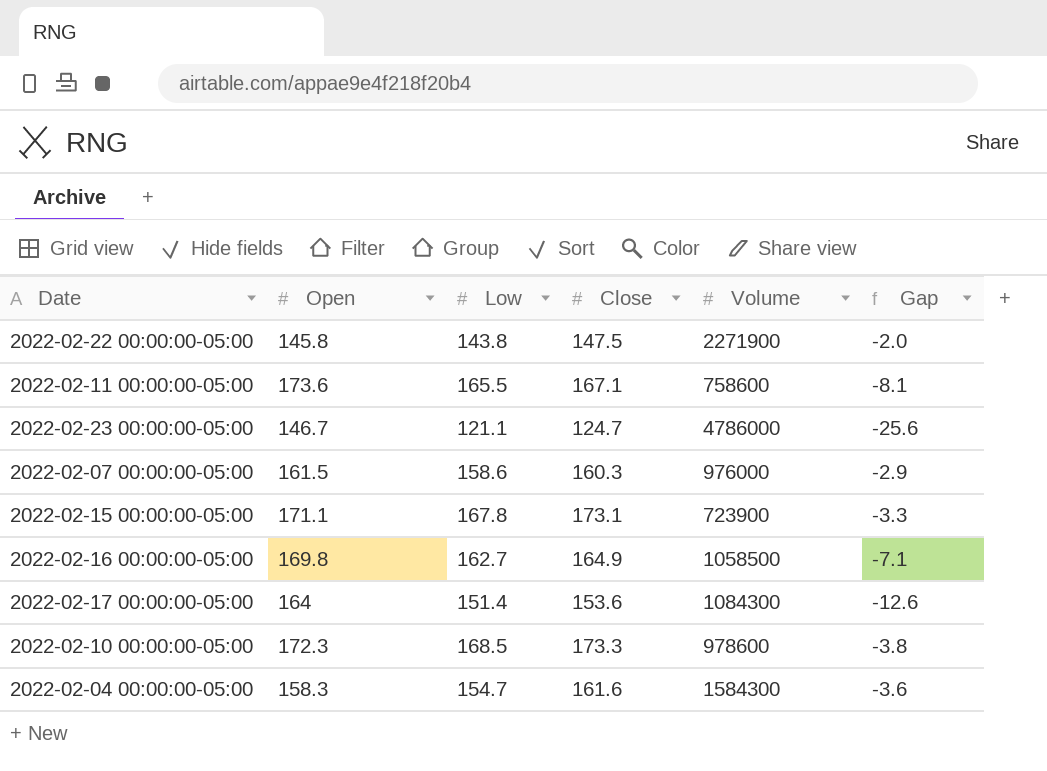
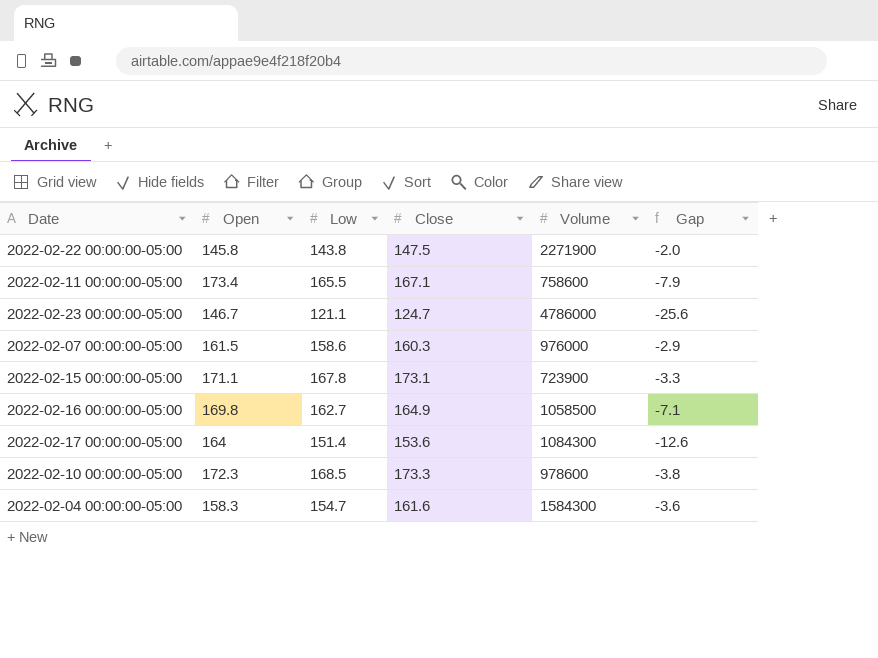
2022-02-11 00:00:00-05:00 | Open: 173.6 -> 173.4
2022-02-11 00:00:00-05:00 | Gap: -8.1 -> -7.9

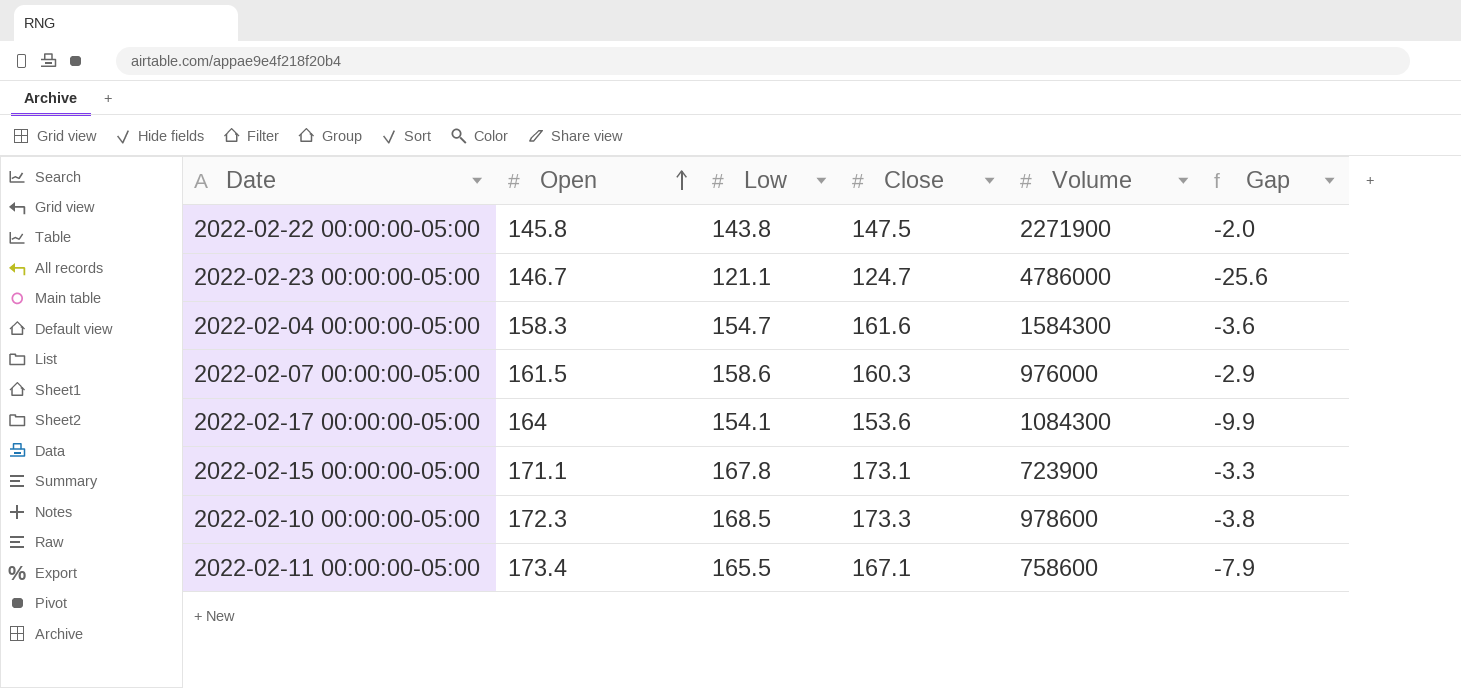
row order: none -> Open ascending
row 2022-02-16 00:00:00-05:00: 169.8 | 162.7 | 164.9 | 1058500 | -7.1 -> none
2022-02-17 00:00:00-05:00 | Low: 151.4 -> 154.1
2022-02-17 00:00:00-05:00 | Gap: -12.6 -> -9.9

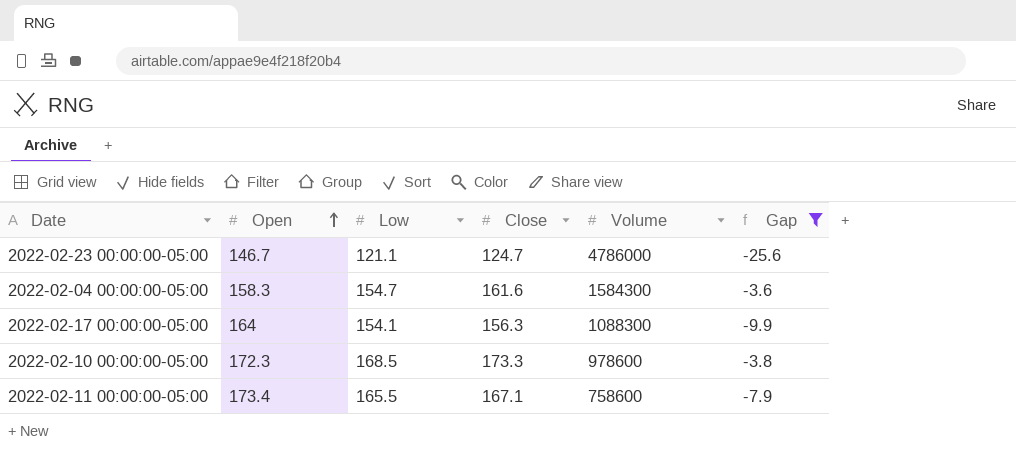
filter: none -> Gap <= -3.6
2022-02-17 00:00:00-05:00 | Close: 153.6 -> 156.3
2022-02-17 00:00:00-05:00 | Volume: 1084300 -> 1088300

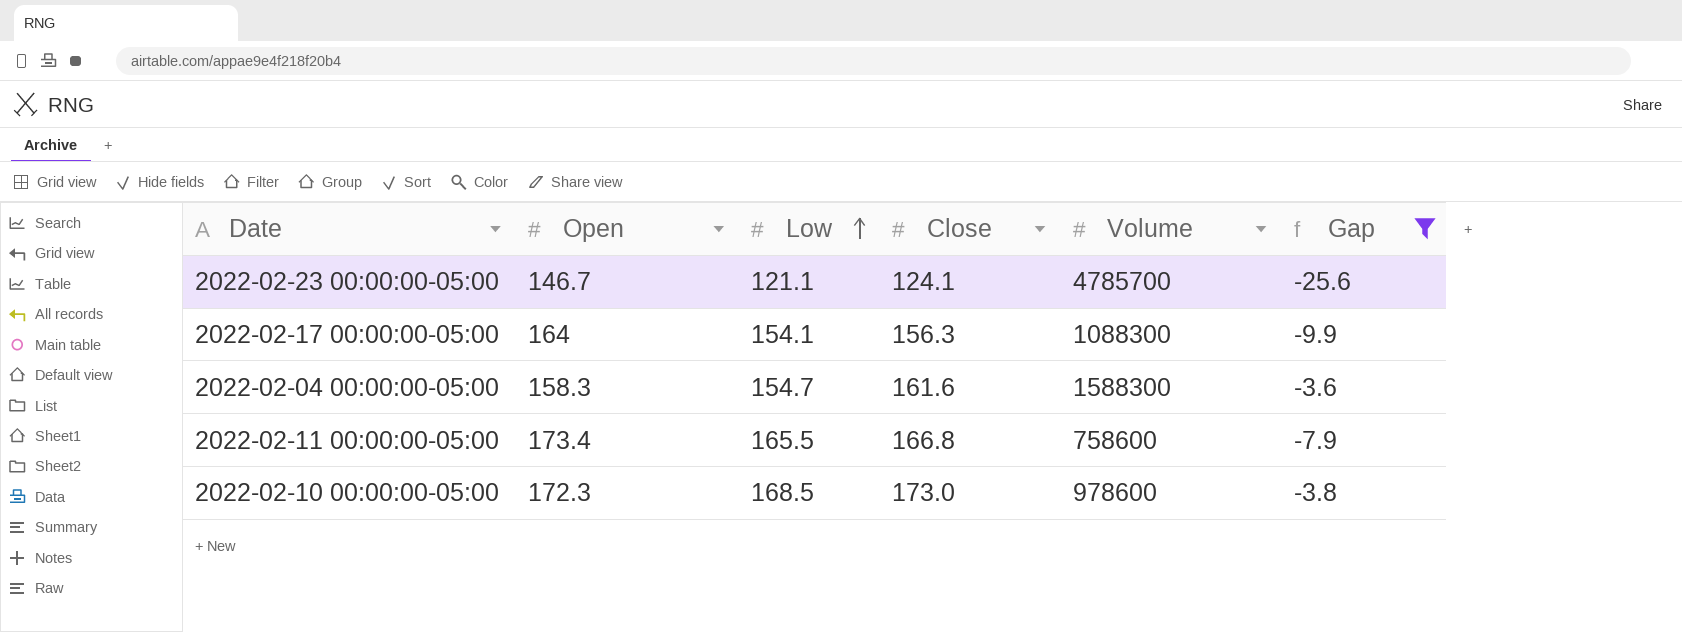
row order: Open ascending -> Low ascending
2022-02-23 00:00:00-05:00 | Close: 124.7 -> 124.1
2022-02-23 00:00:00-05:00 | Volume: 4786000 -> 4785700
2022-02-04 00:00:00-05:00 | Volume: 1584300 -> 1588300
2022-02-11 00:00:00-05:00 | Close: 167.1 -> 166.8
2022-02-10 00:00:00-05:00 | Close: 173.3 -> 173.0

